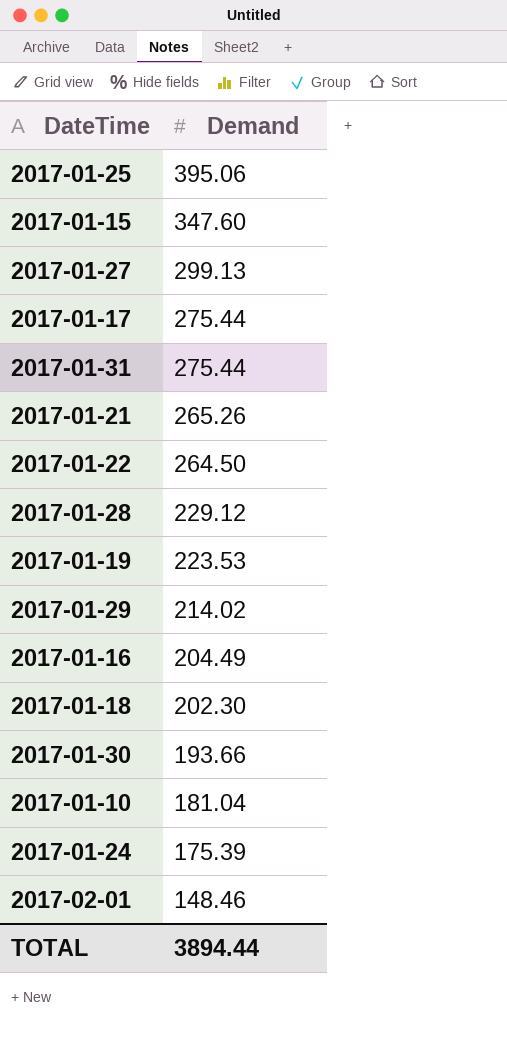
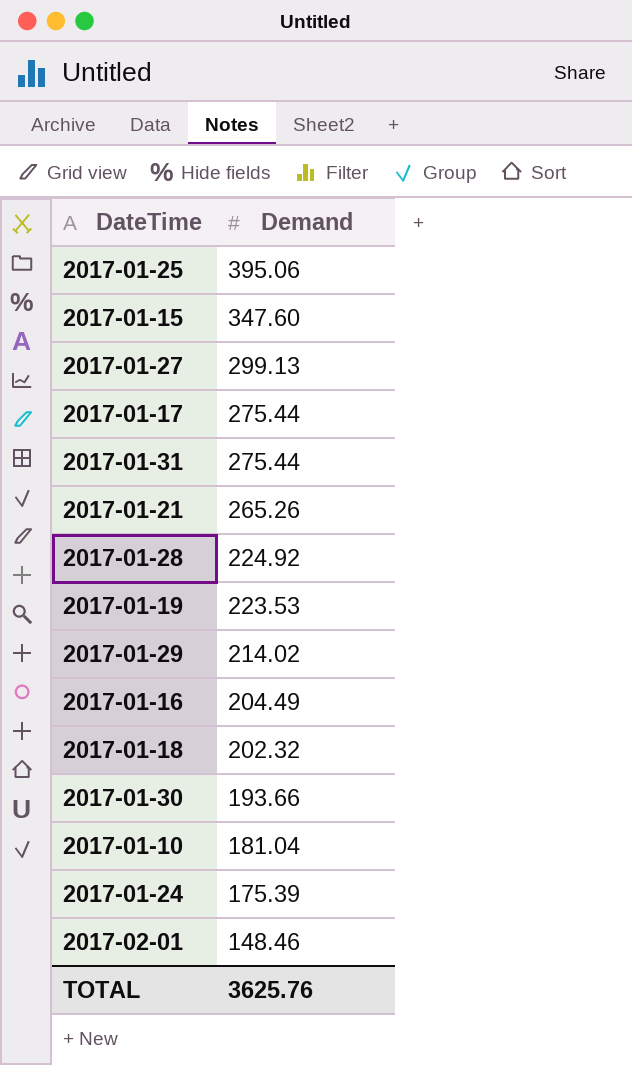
row 2017-01-22: 264.50 -> none
2017-01-28 | Demand: 229.12 -> 224.92
2017-01-18 | Demand: 202.30 -> 202.32
TOTAL | Demand: 3894.44 -> 3625.76

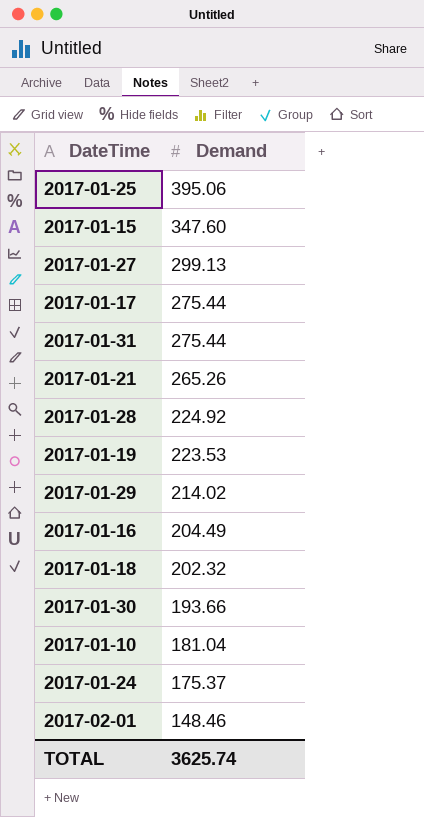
2017-01-24 | Demand: 175.39 -> 175.37
TOTAL | Demand: 3625.76 -> 3625.74

